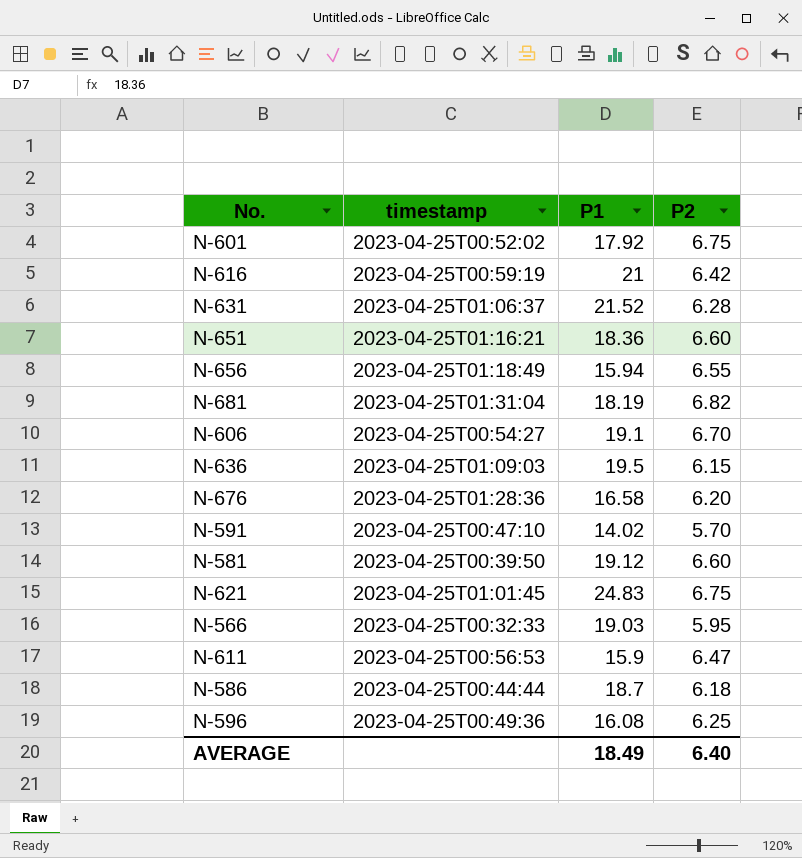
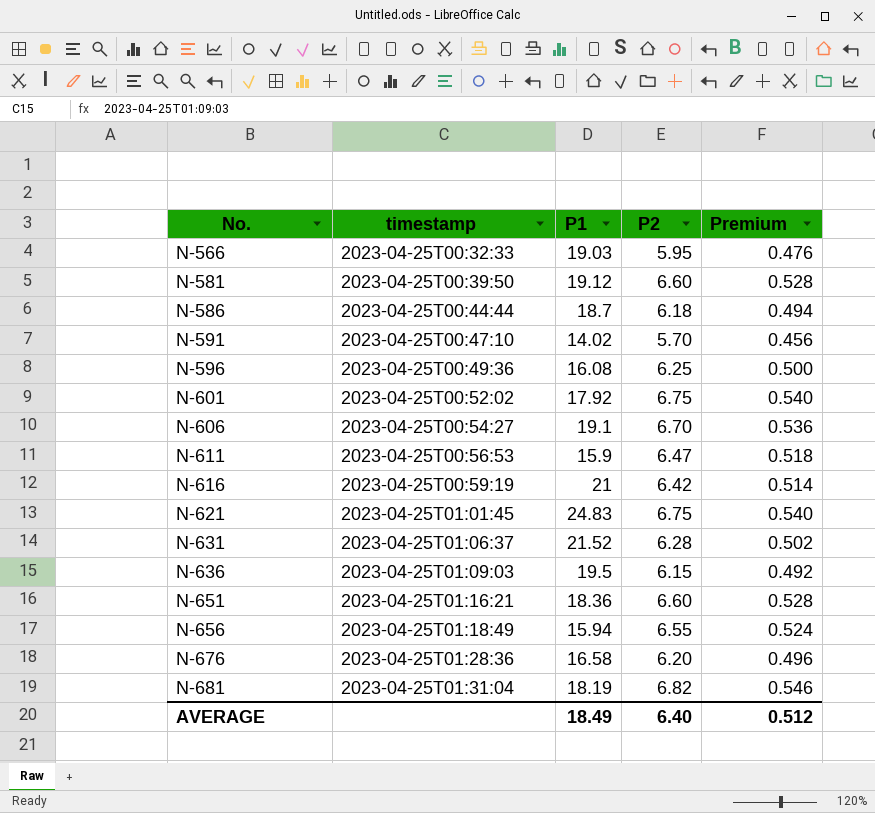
row order: none -> No. ascending
column Premium | formula: none -> [P2] * 0.08

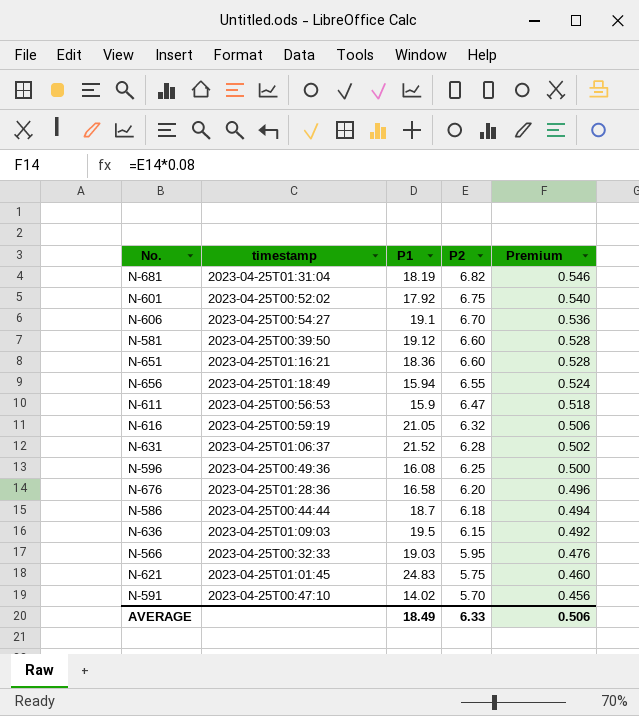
row order: No. ascending -> P2 descending
N-616 | P1: 21 -> 21.05
N-616 | P2: 6.42 -> 6.32
N-616 | Premium: 0.514 -> 0.506
N-621 | P2: 6.75 -> 5.75
N-621 | Premium: 0.540 -> 0.460
AVERAGE | P2: 6.40 -> 6.33
AVERAGE | Premium: 0.512 -> 0.506

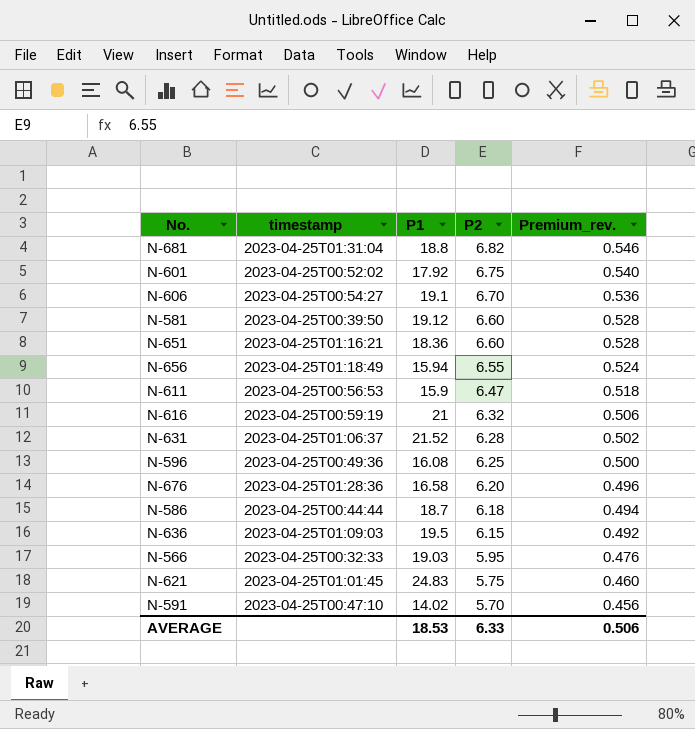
column name: Premium -> Premium_rev.
N-681 | P1: 18.19 -> 18.8
N-616 | P1: 21.05 -> 21
AVERAGE | P1: 18.49 -> 18.53

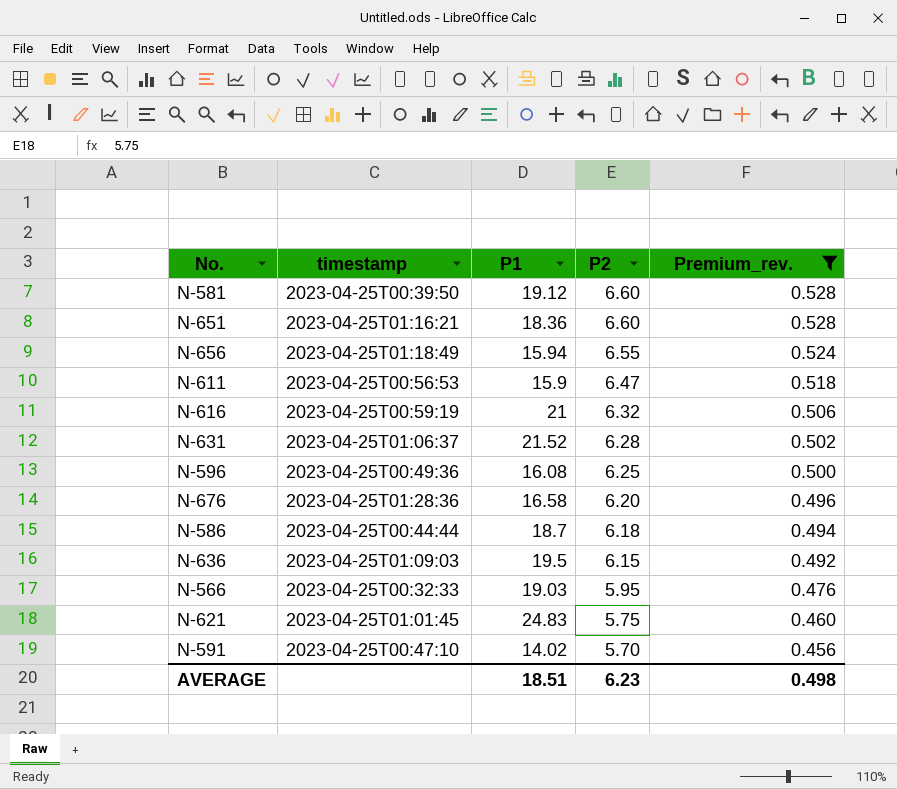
filter: none -> Premium_rev. <= 0.528
AVERAGE | P1: 18.53 -> 18.51
AVERAGE | P2: 6.33 -> 6.23
AVERAGE | Premium_rev.: 0.506 -> 0.498

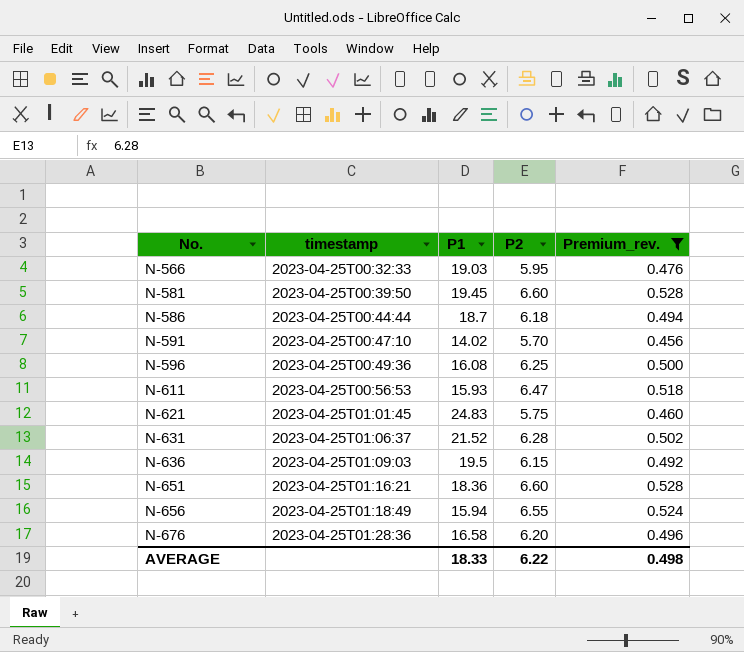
row order: P2 descending -> No. ascending
row N-616: 2023-04-25T00:59:19 | 21 | 6.32 | 0.506 -> none
N-581 | P1: 19.12 -> 19.45
N-611 | P1: 15.9 -> 15.93
AVERAGE | P1: 18.51 -> 18.33
AVERAGE | P2: 6.23 -> 6.22

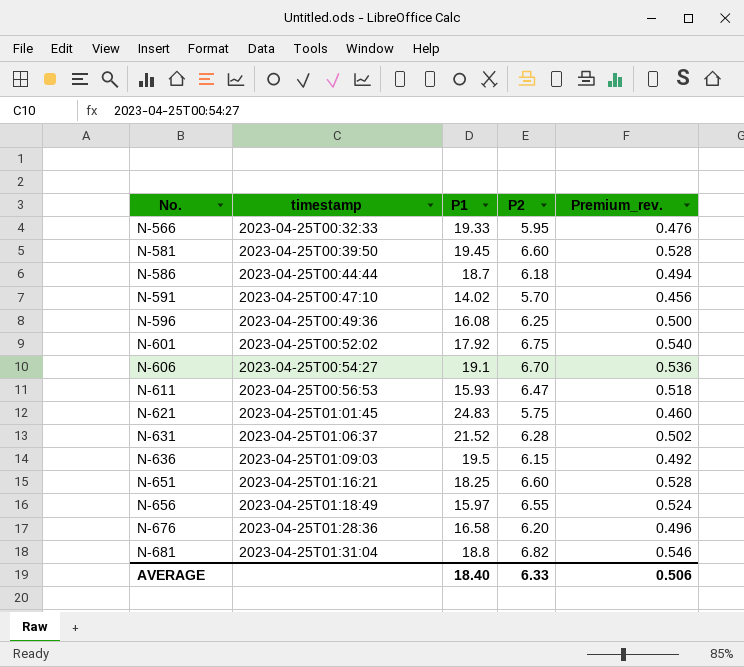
filter: Premium_rev. <= 0.528 -> none
N-566 | P1: 19.03 -> 19.33
N-651 | P1: 18.36 -> 18.25
N-656 | P1: 15.94 -> 15.97
AVERAGE | P1: 18.33 -> 18.40
AVERAGE | P2: 6.22 -> 6.33
AVERAGE | Premium_rev.: 0.498 -> 0.506

